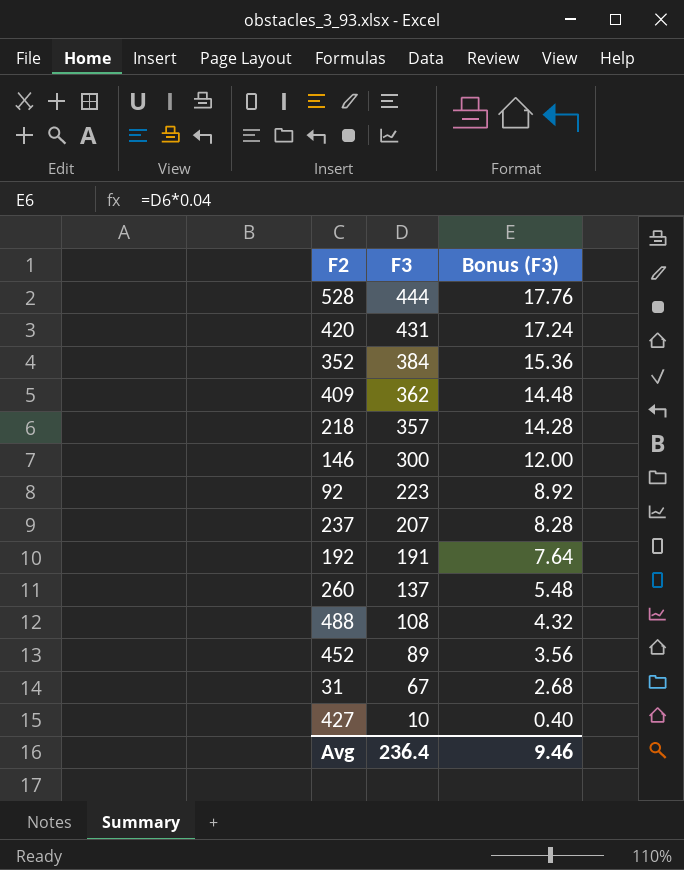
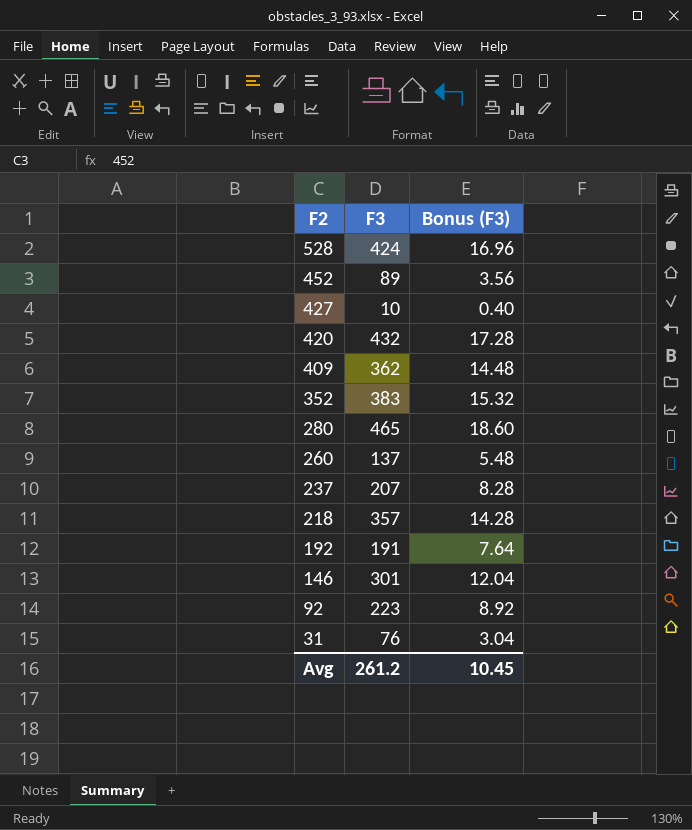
row order: F3 descending -> F2 descending
row 488: 108 | 4.32 -> none
528 | F3: 444 -> 424
528 | Bonus (F3): 17.76 -> 16.96
420 | F3: 431 -> 432
420 | Bonus (F3): 17.24 -> 17.28
352 | F3: 384 -> 383
352 | Bonus (F3): 15.36 -> 15.32
row 280: none -> 465 | 18.60
146 | F3: 300 -> 301
146 | Bonus (F3): 12.00 -> 12.04
31 | F3: 67 -> 76
31 | Bonus (F3): 2.68 -> 3.04
Avg | F3: 236.4 -> 261.2
Avg | Bonus (F3): 9.46 -> 10.45

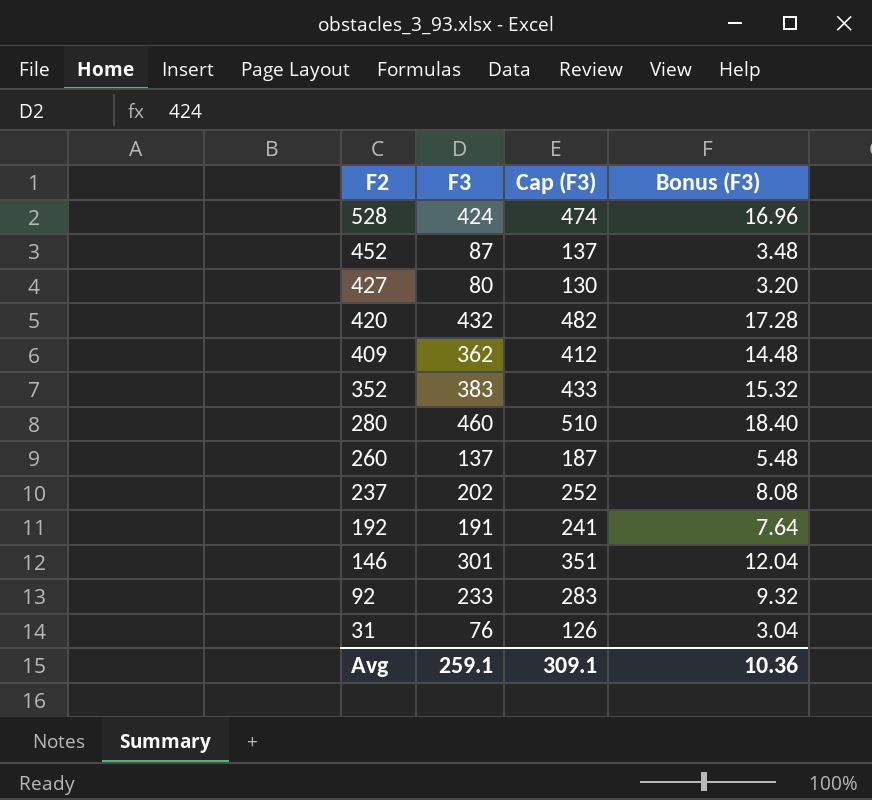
column Cap (F3) | formula: none -> [F3] + 50
row 218: 357 | 14.28 -> none
452 | F3: 89 -> 87
452 | Bonus (F3): 3.56 -> 3.48
427 | F3: 10 -> 80
427 | Bonus (F3): 0.40 -> 3.20
280 | F3: 465 -> 460
280 | Bonus (F3): 18.60 -> 18.40
237 | F3: 207 -> 202
237 | Bonus (F3): 8.28 -> 8.08
92 | F3: 223 -> 233
92 | Bonus (F3): 8.92 -> 9.32
Avg | F3: 261.2 -> 259.1
Avg | Bonus (F3): 10.45 -> 10.36

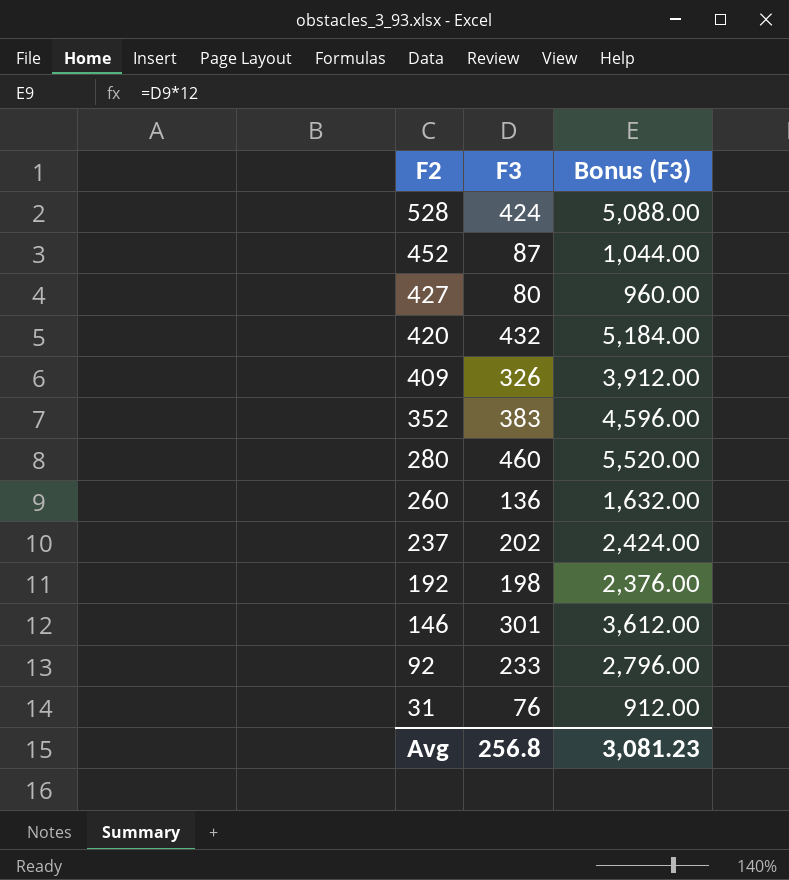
column Cap (F3) | formula: [F3] + 50 -> none
column Bonus (F3) | formula: [F3] * 0.04 -> [F3] * 12
409 | F3: 362 -> 326
260 | F3: 137 -> 136
192 | F3: 191 -> 198
Avg | F3: 259.1 -> 256.8
Avg | Bonus (F3): 10.36 -> 3,081.23

